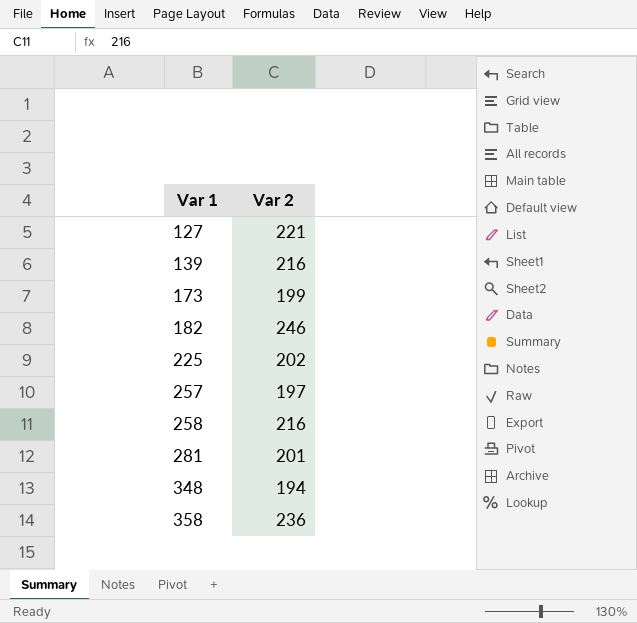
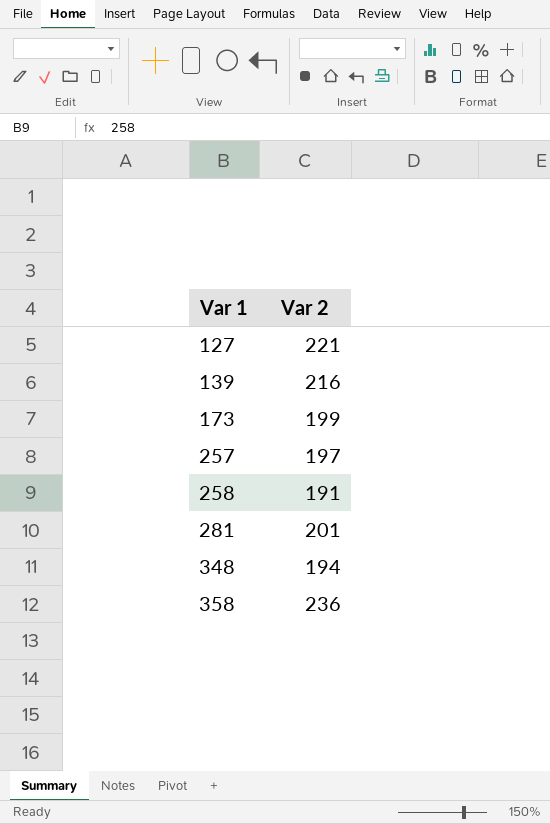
row 182: 246 -> none
row 225: 202 -> none
258 | Var 2: 216 -> 191

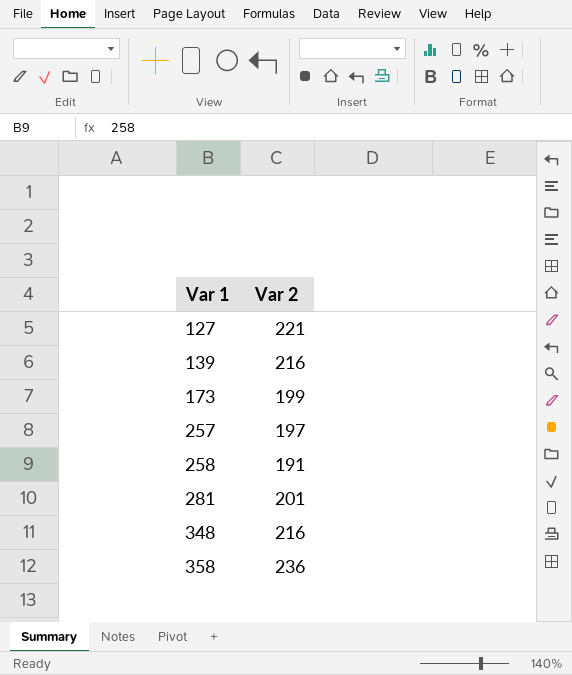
348 | Var 2: 194 -> 216

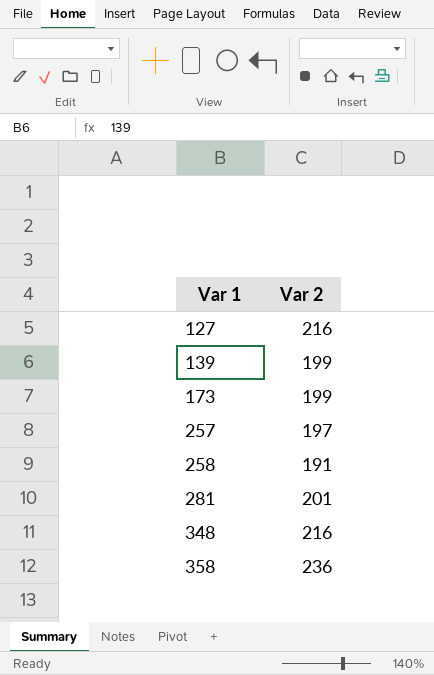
127 | Var 2: 221 -> 216
139 | Var 2: 216 -> 199

